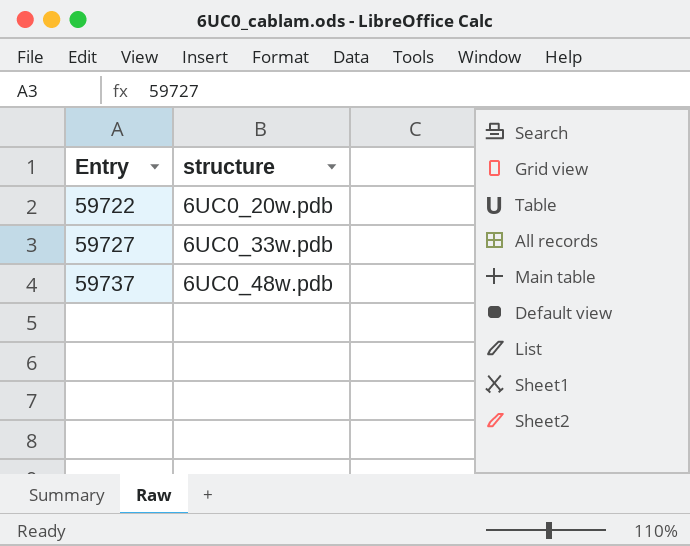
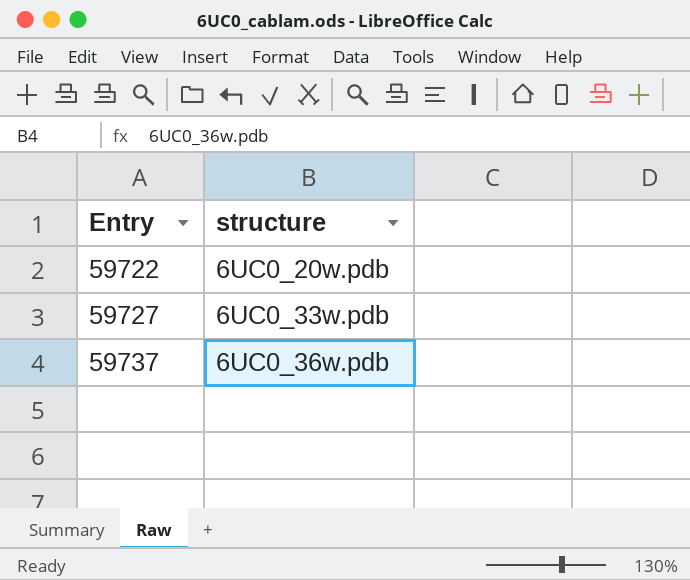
59737 | structure: 6UC0_48w.pdb -> 6UC0_36w.pdb

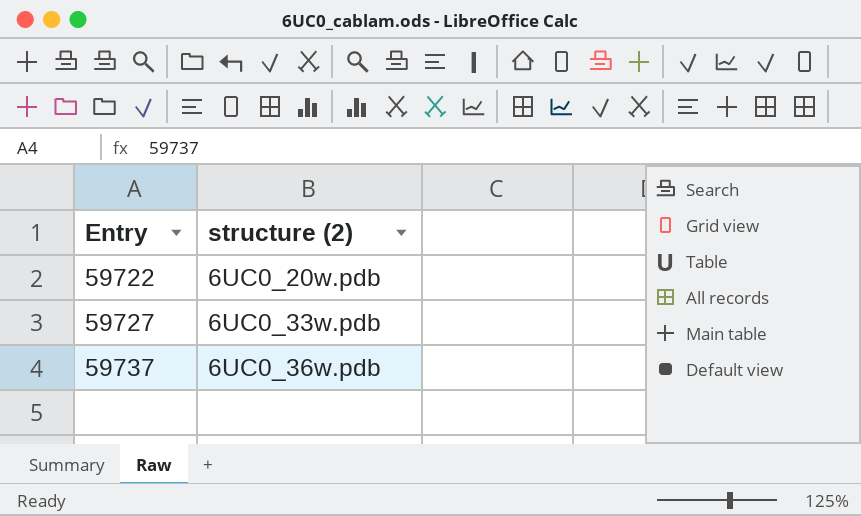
column name: structure -> structure (2)

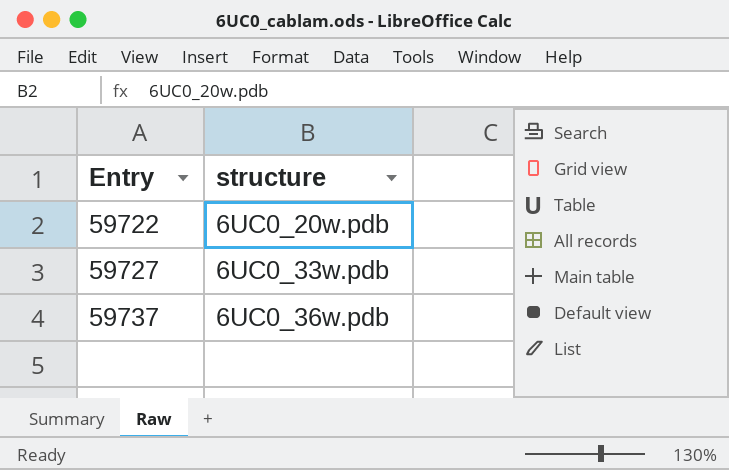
column name: structure (2) -> structure

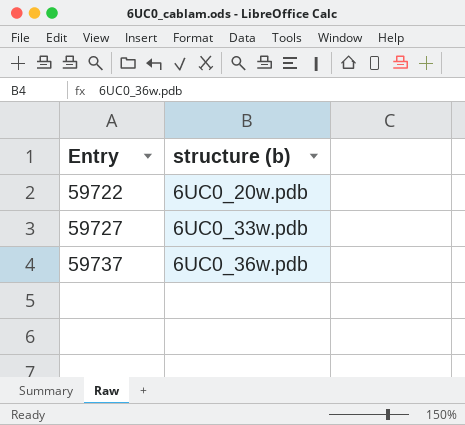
column name: structure -> structure (b)

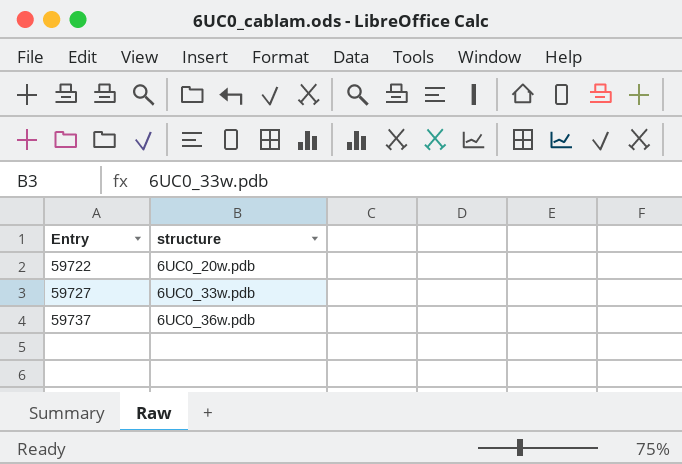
column name: structure (b) -> structure

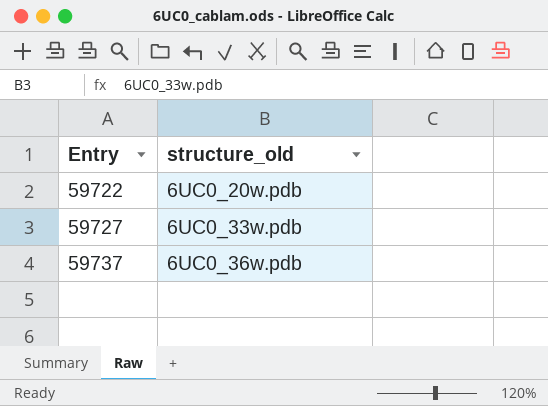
column name: structure -> structure_old

